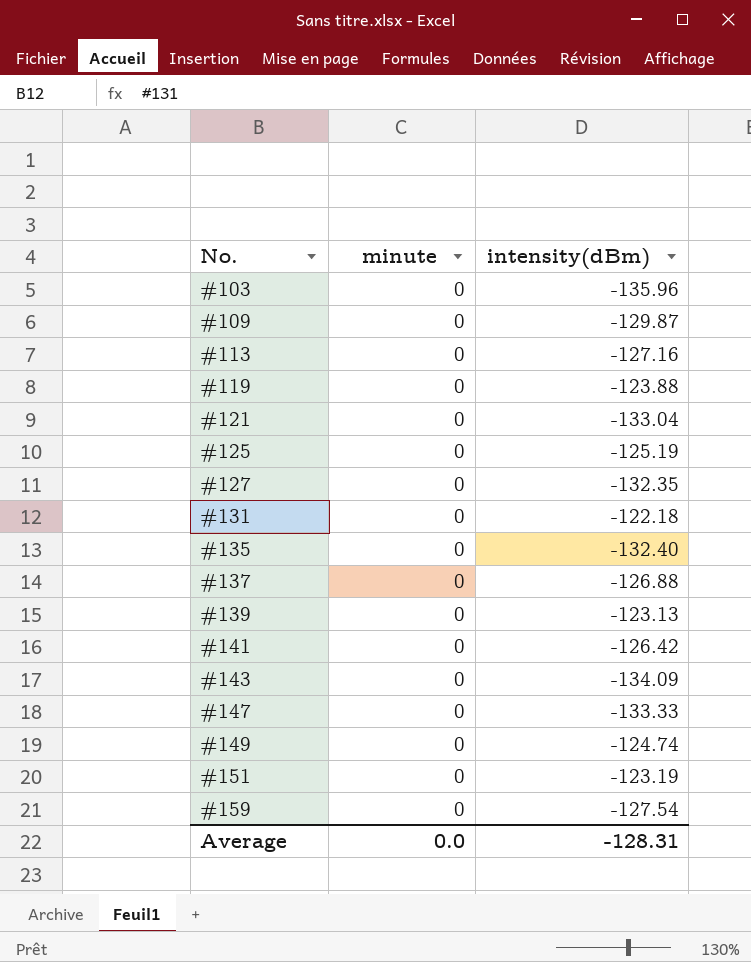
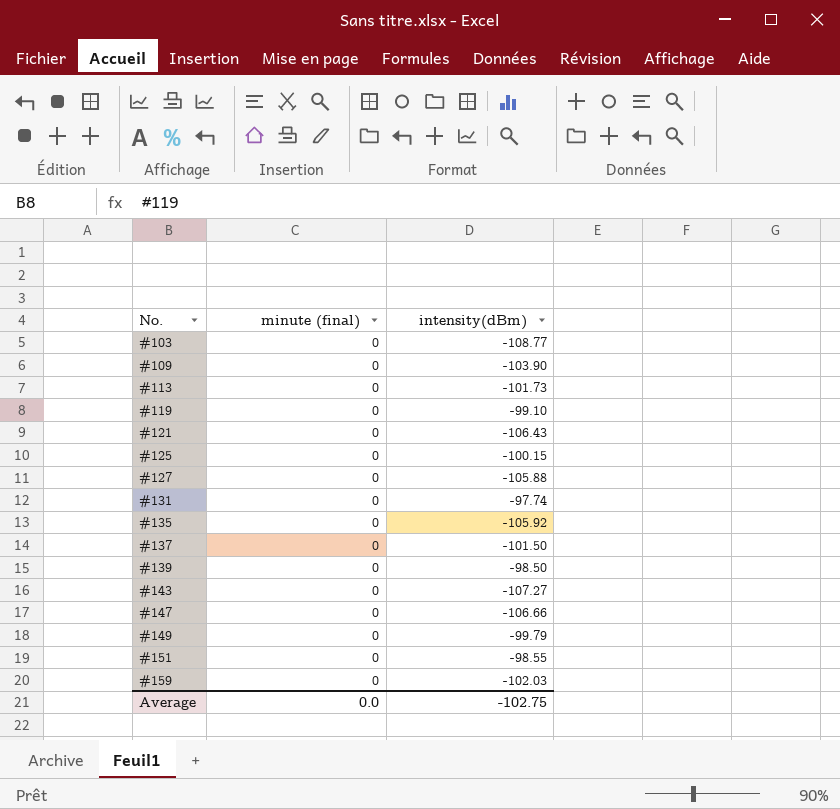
column name: minute -> minute (final)
row #141: 0 | -126.42 -> none
#103 | intensity(dBm): -135.96 -> -108.77
#109 | intensity(dBm): -129.87 -> -103.90
#113 | intensity(dBm): -127.16 -> -101.73
#119 | intensity(dBm): -123.88 -> -99.10
#121 | intensity(dBm): -133.04 -> -106.43
#125 | intensity(dBm): -125.19 -> -100.15
#127 | intensity(dBm): -132.35 -> -105.88
#131 | intensity(dBm): -122.18 -> -97.74
#135 | intensity(dBm): -132.40 -> -105.92
#137 | intensity(dBm): -126.88 -> -101.50
#139 | intensity(dBm): -123.13 -> -98.50
#143 | intensity(dBm): -134.09 -> -107.27
#147 | intensity(dBm): -133.33 -> -106.66
#149 | intensity(dBm): -124.74 -> -99.79
#151 | intensity(dBm): -123.19 -> -98.55
#159 | intensity(dBm): -127.54 -> -102.03
Average | intensity(dBm): -128.31 -> -102.75

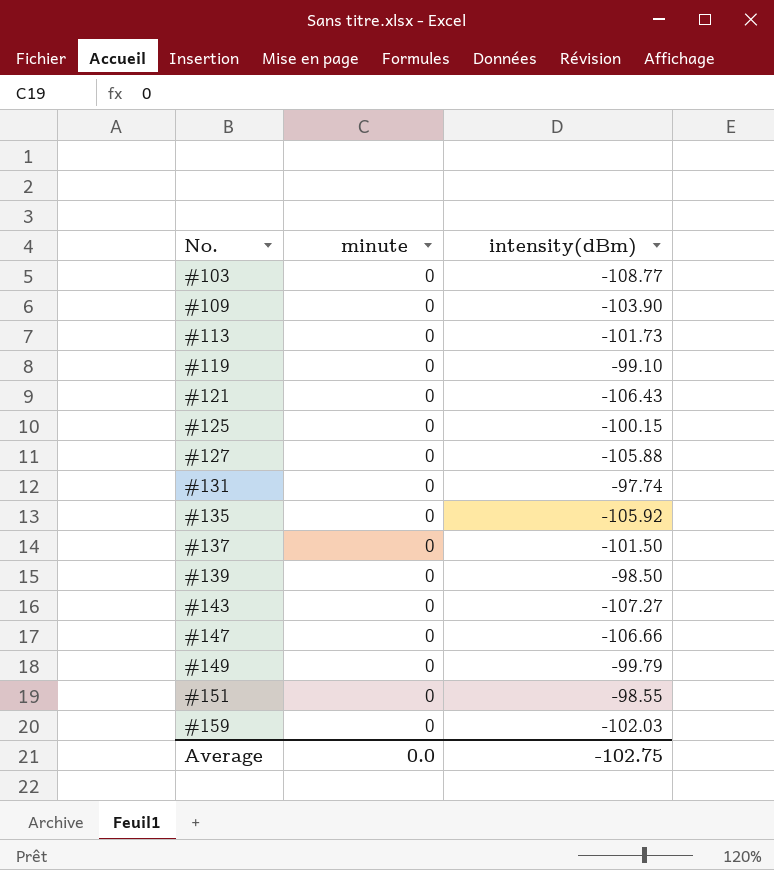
column name: minute (final) -> minute

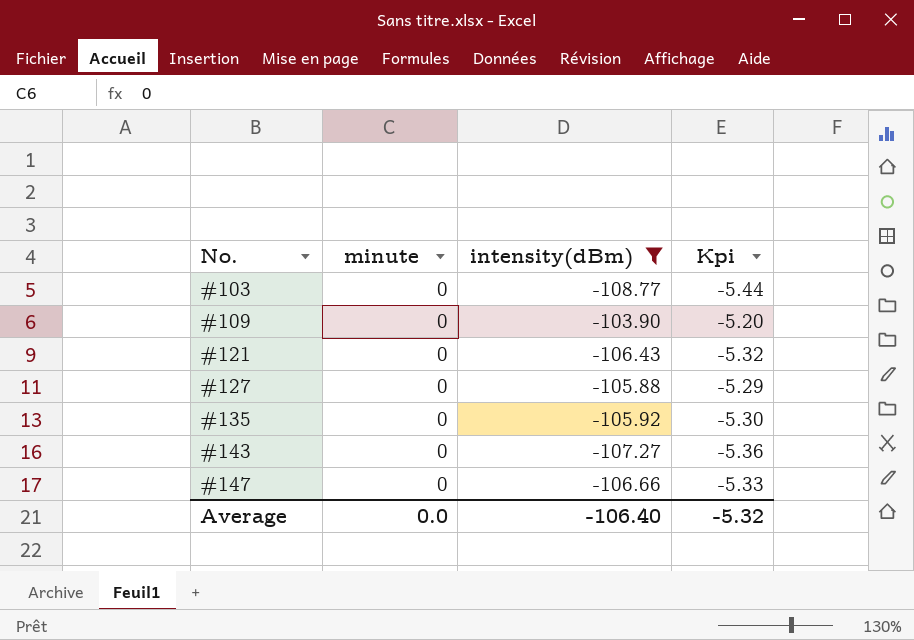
filter: none -> intensity(dBm) <= -103.90
column Kpi | formula: none -> [intensity(dBm)] * 0.05
Average | intensity(dBm): -102.75 -> -106.40

